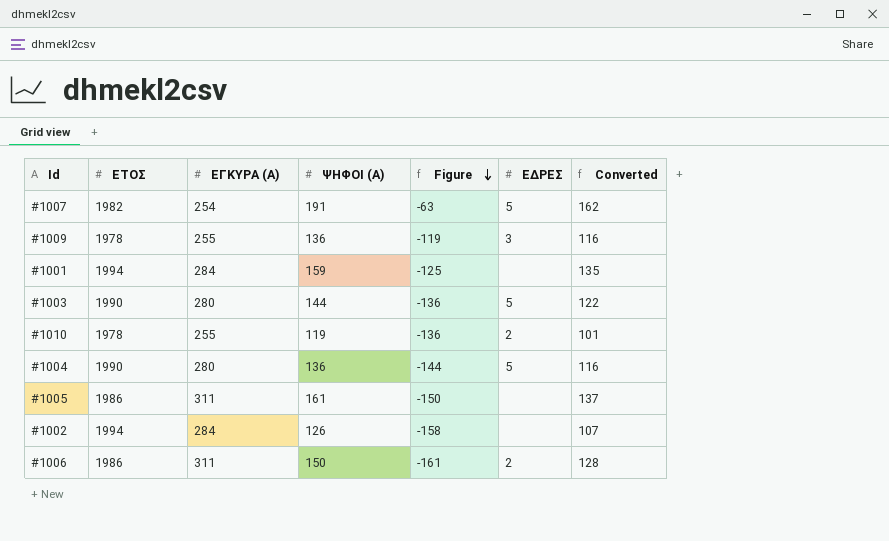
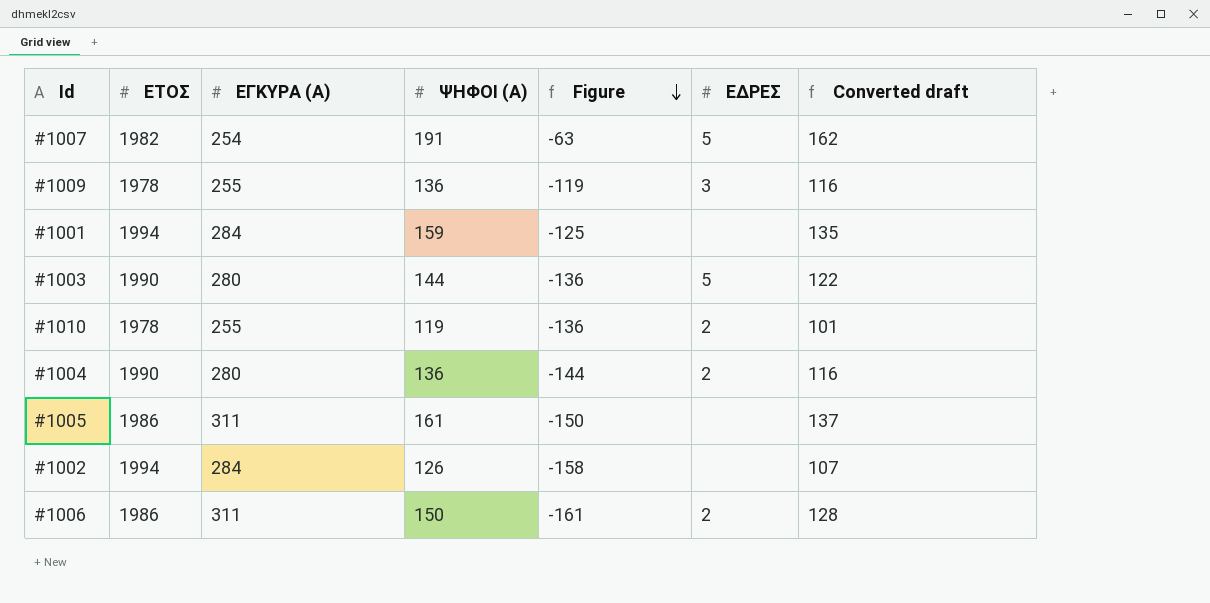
column name: Converted -> Converted draft
#1004 | ΕΔΡΕΣ: 5 -> 2

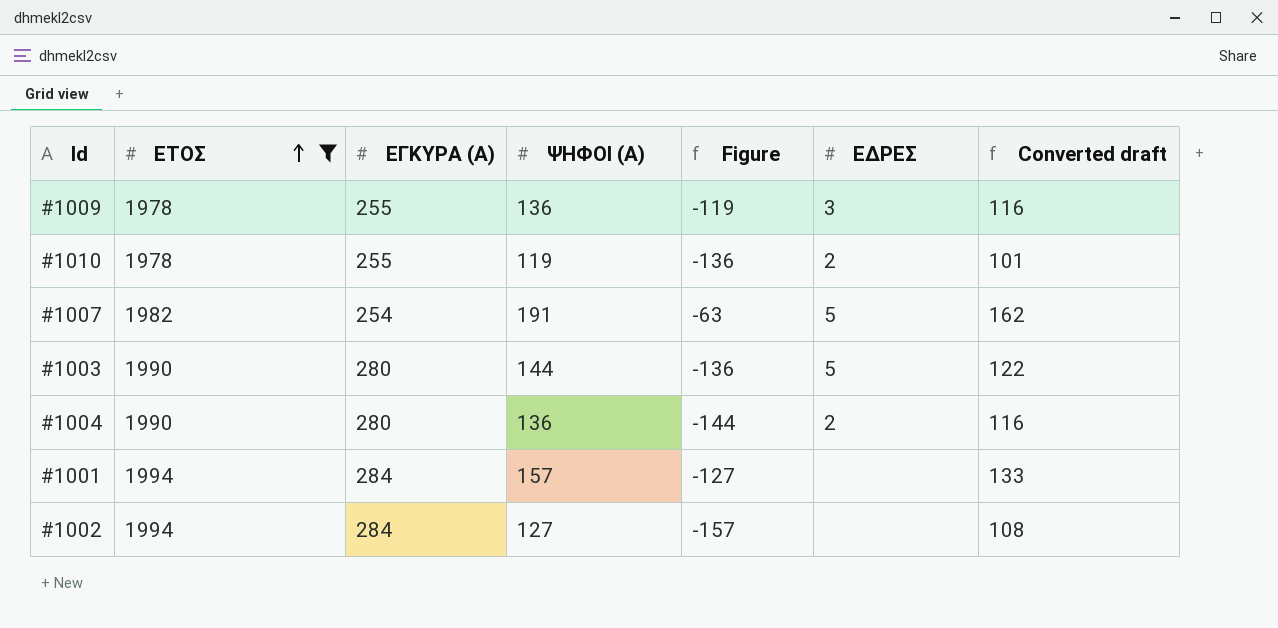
filter: none -> ΕΤΟΣ != 1986
row order: Figure descending -> ΕΤΟΣ ascending
#1001 | ΨΗΦΟΙ (Α): 159 -> 157
#1001 | Figure: -125 -> -127
#1001 | Converted draft: 135 -> 133
#1002 | ΨΗΦΟΙ (Α): 126 -> 127
#1002 | Figure: -158 -> -157
#1002 | Converted draft: 107 -> 108

